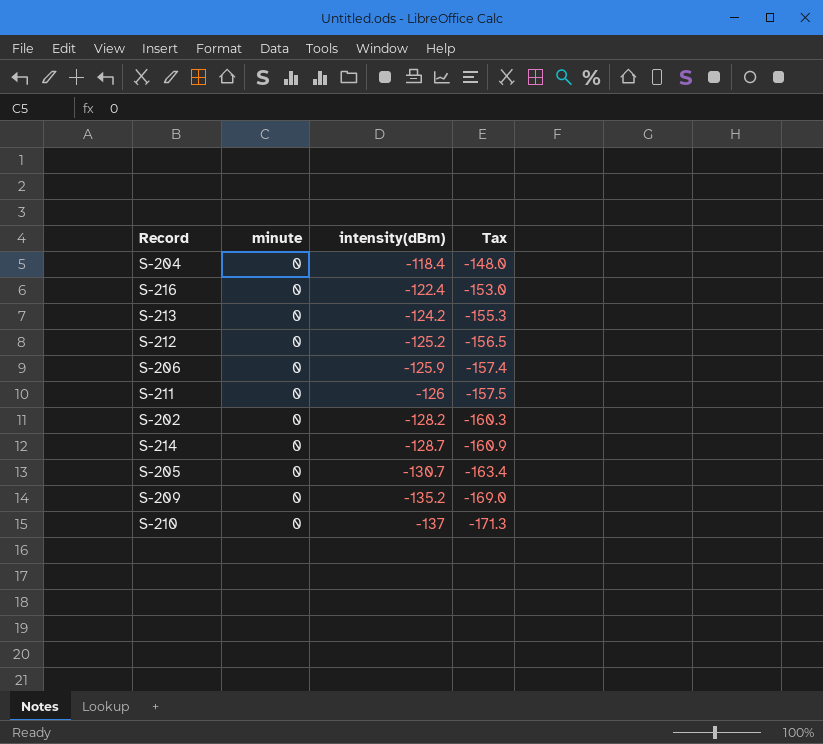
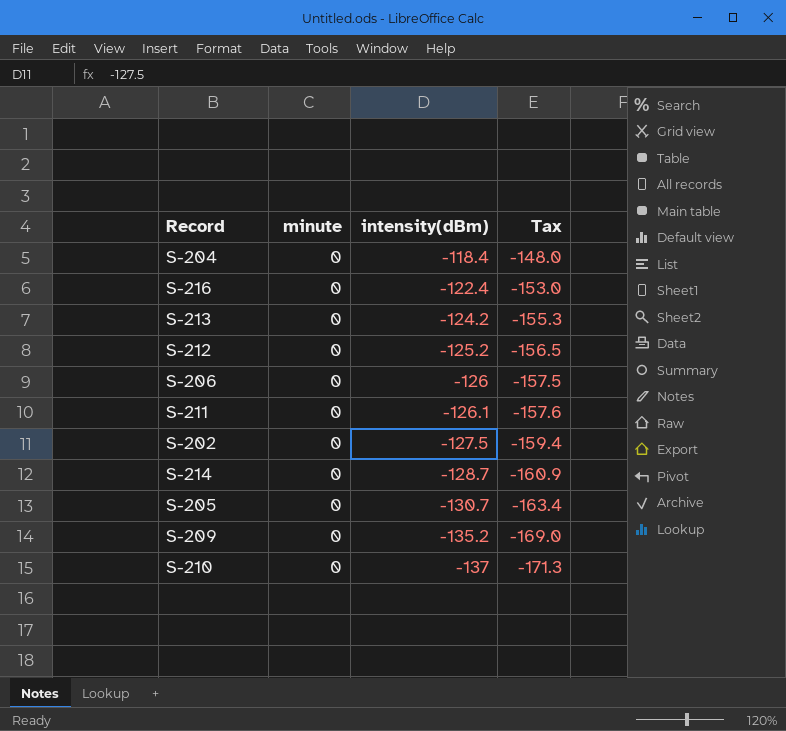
S-206 | intensity(dBm): -125.9 -> -126
S-206 | Tax: -157.4 -> -157.5
S-211 | intensity(dBm): -126 -> -126.1
S-211 | Tax: -157.5 -> -157.6
S-202 | intensity(dBm): -128.2 -> -127.5
S-202 | Tax: -160.3 -> -159.4

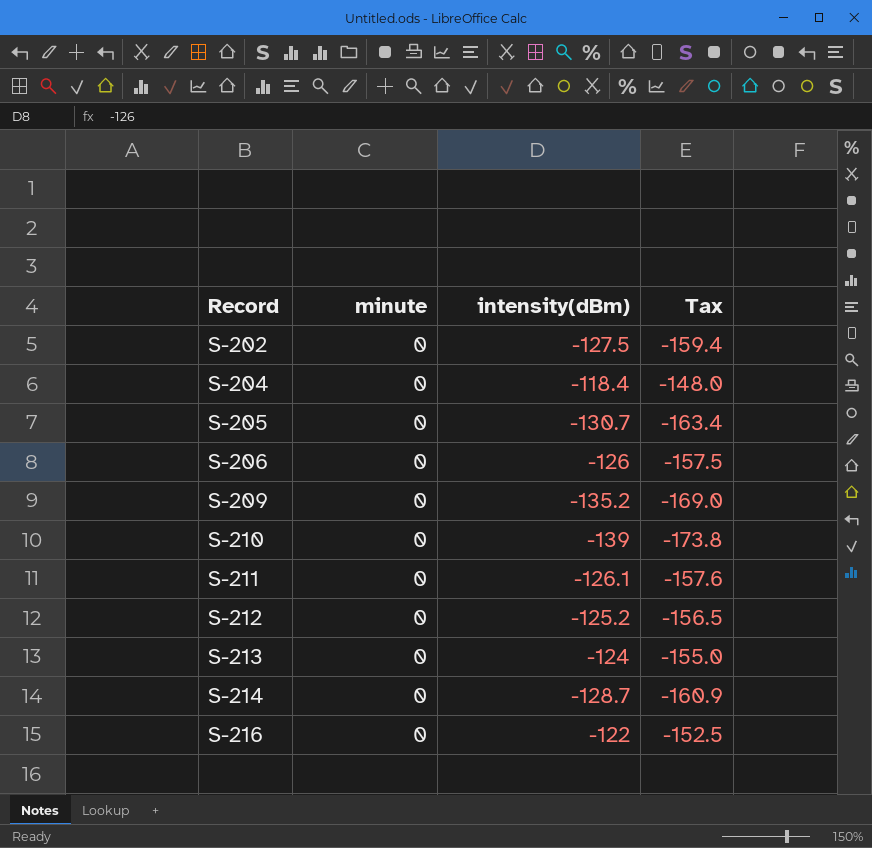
row order: intensity(dBm) descending -> Record ascending
S-210 | intensity(dBm): -137 -> -139
S-210 | Tax: -171.3 -> -173.8
S-213 | intensity(dBm): -124.2 -> -124
S-213 | Tax: -155.3 -> -155.0
S-216 | intensity(dBm): -122.4 -> -122
S-216 | Tax: -153.0 -> -152.5

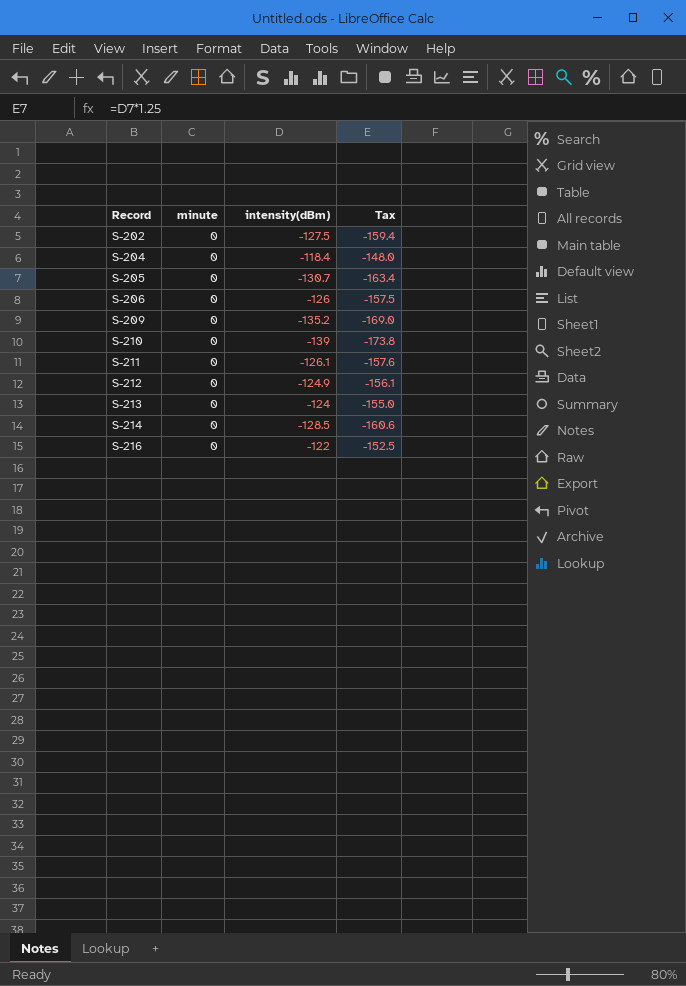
S-212 | intensity(dBm): -125.2 -> -124.9
S-212 | Tax: -156.5 -> -156.1
S-214 | intensity(dBm): -128.7 -> -128.5
S-214 | Tax: -160.9 -> -160.6

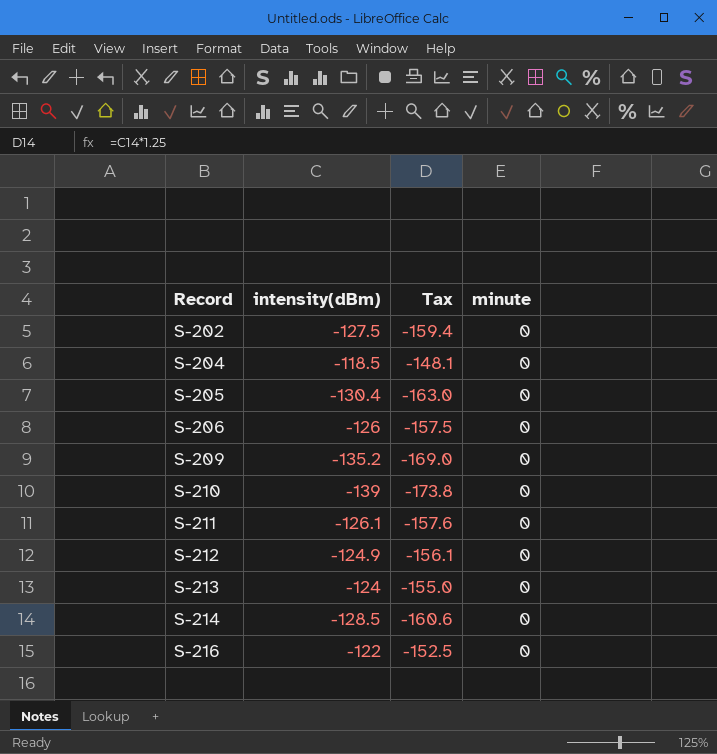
column minute | position: 2 -> 4
S-204 | intensity(dBm): -118.4 -> -118.5
S-204 | Tax: -148.0 -> -148.1
S-205 | intensity(dBm): -130.7 -> -130.4
S-205 | Tax: -163.4 -> -163.0

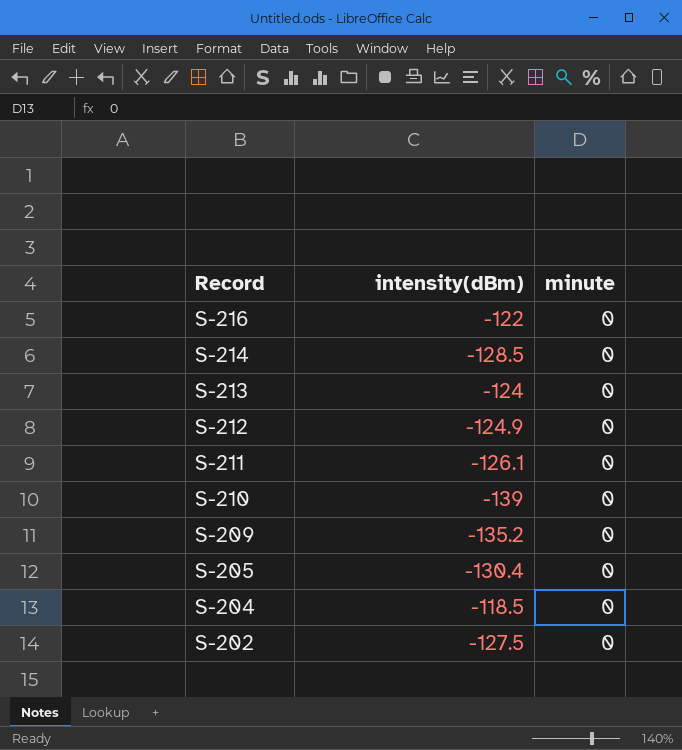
row order: Record ascending -> Record descending
column Tax | formula: [intensity(dBm)] * 1.25 -> none
row S-206: -126 | -157.5 | 0 -> none

